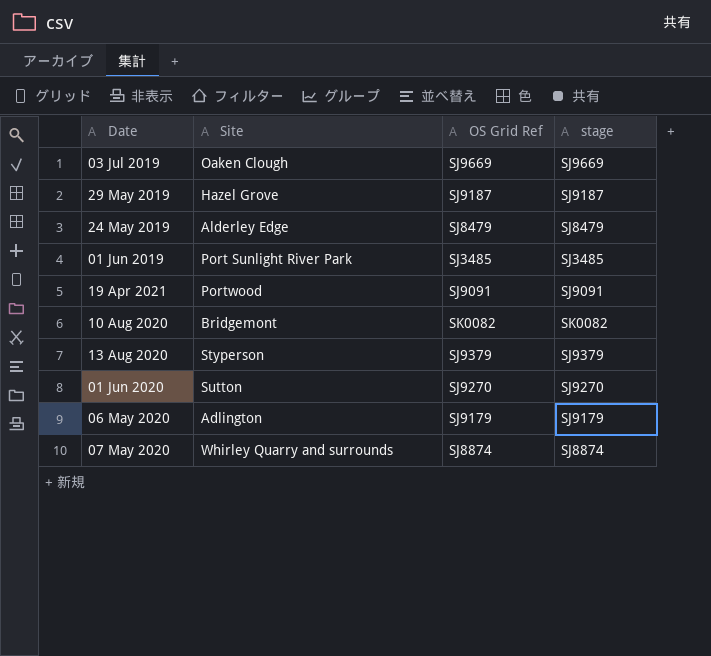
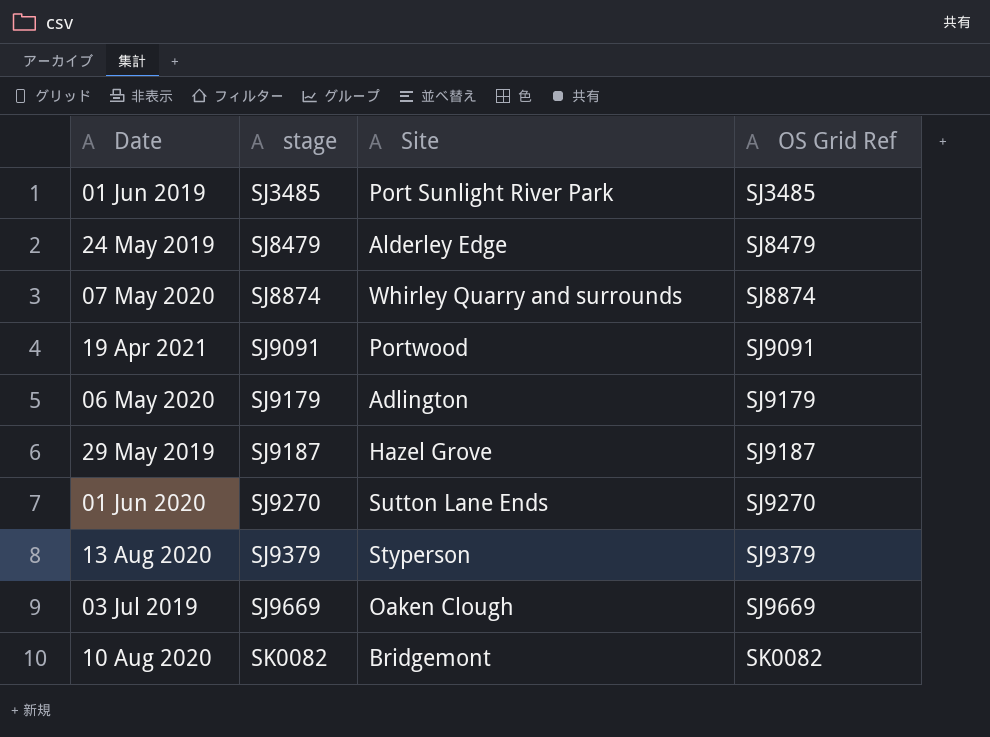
row order: none -> stage ascending
column stage | position: 4 -> 2
01 Jun 2020 | Site: Sutton -> Sutton Lane Ends

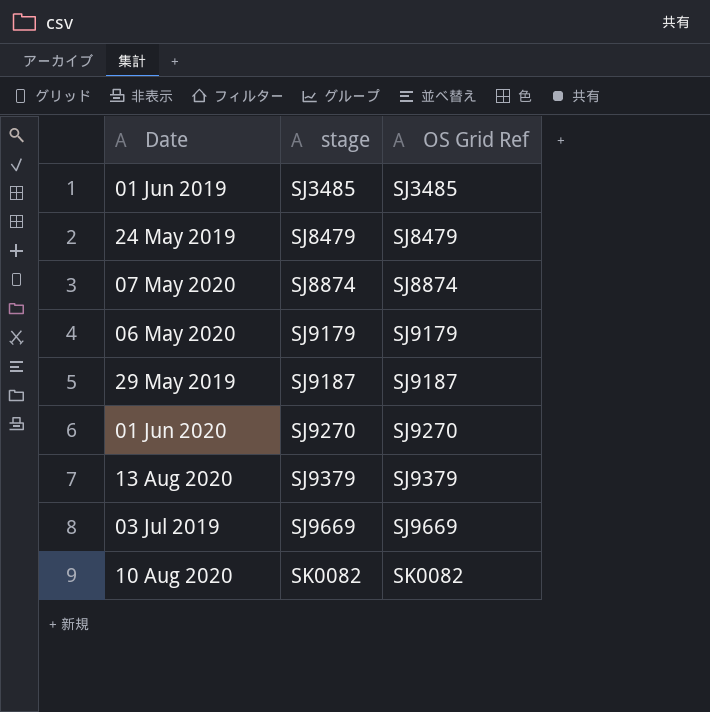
column Site | position: 3 -> none
row 19 Apr 2021: SJ9091 | Portwood | SJ9091 -> none

